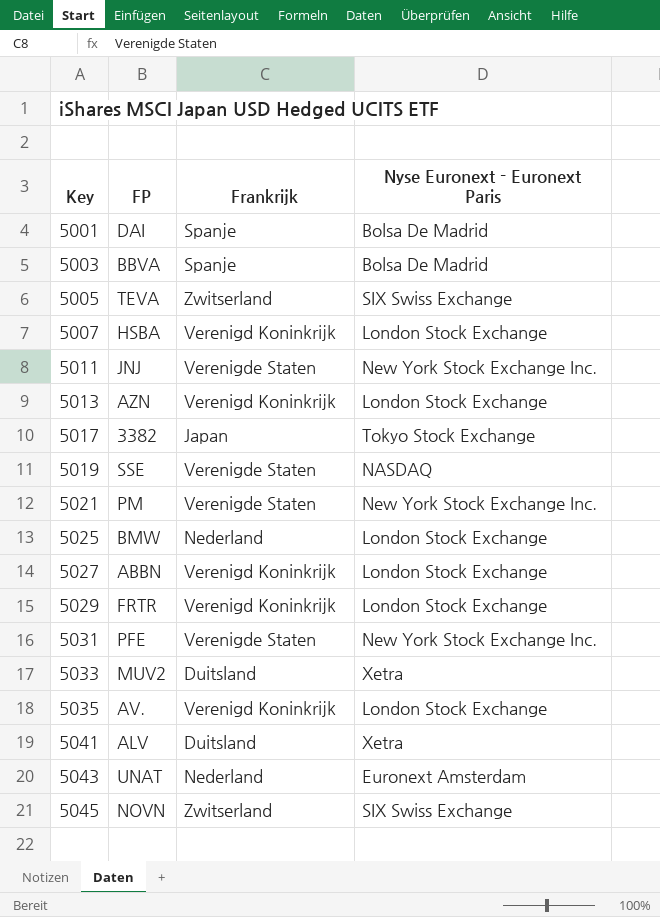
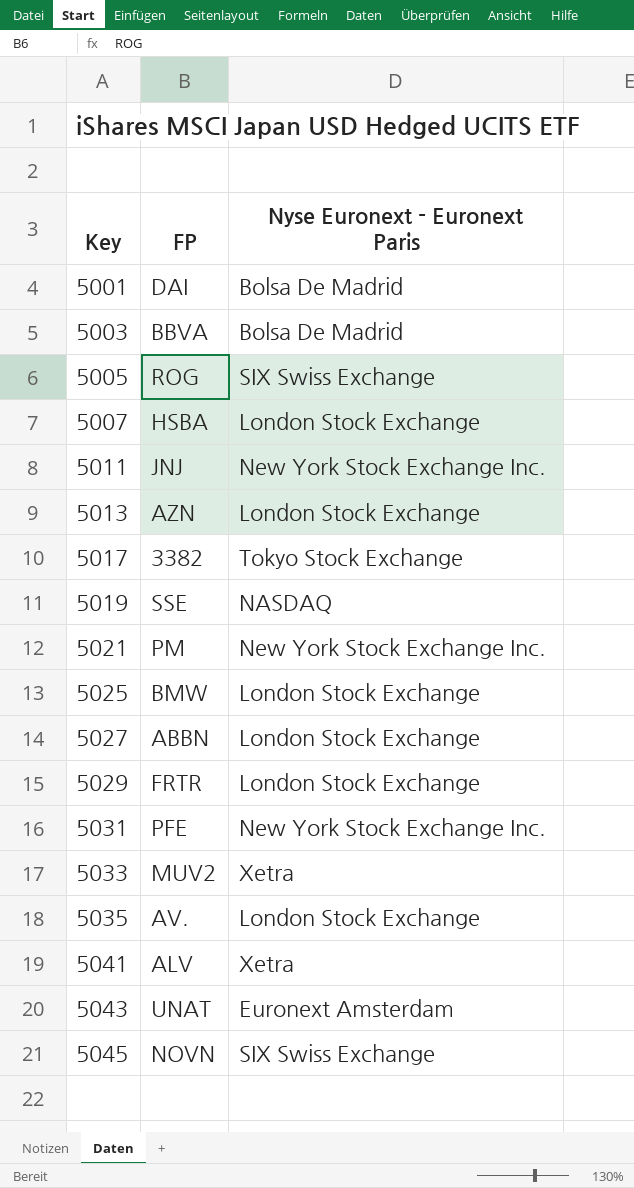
column Frankrijk | position: 3 -> none
5005 | FP: TEVA -> ROG

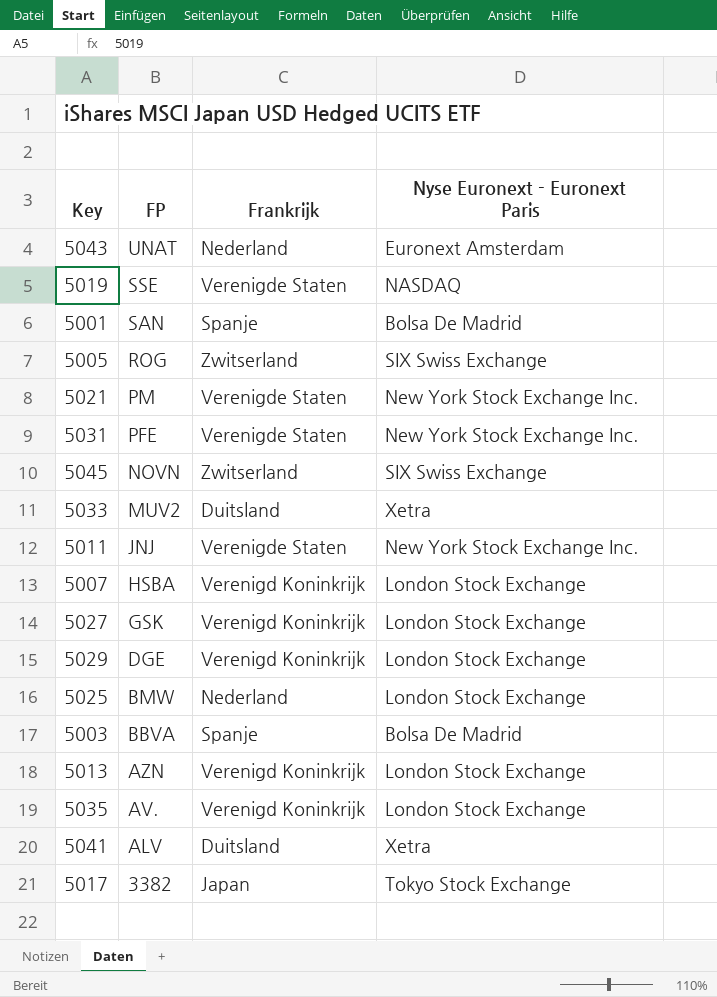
row order: Key ascending -> FP descending
column Frankrijk | position: none -> 3
5001 | FP: DAI -> SAN
5027 | FP: ABBN -> GSK
5029 | FP: FRTR -> DGE

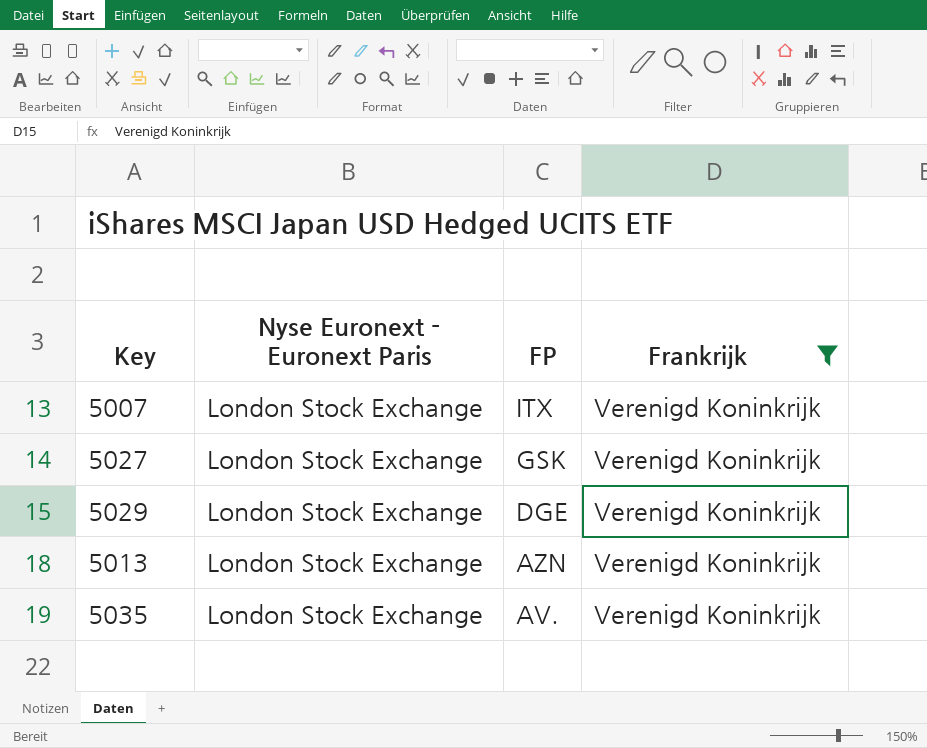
filter: none -> Frankrijk = Verenigd Koninkrijk
column Nyse Euronext - Euronext Paris | position: 4 -> 2
5007 | FP: HSBA -> ITX

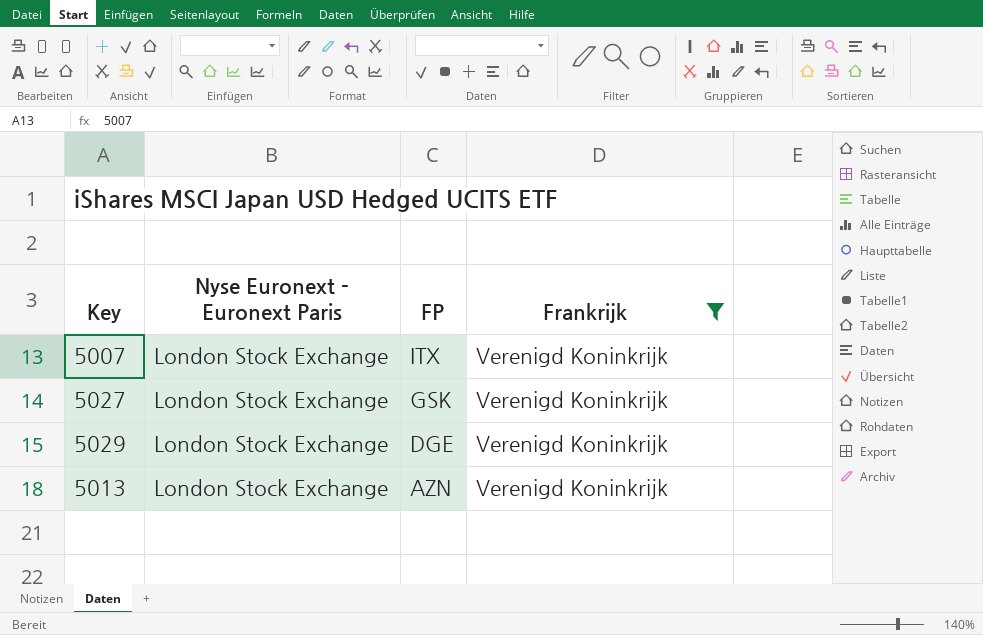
row 5035: London Stock Exchange | AV. | Verenigd Koninkrijk -> none

